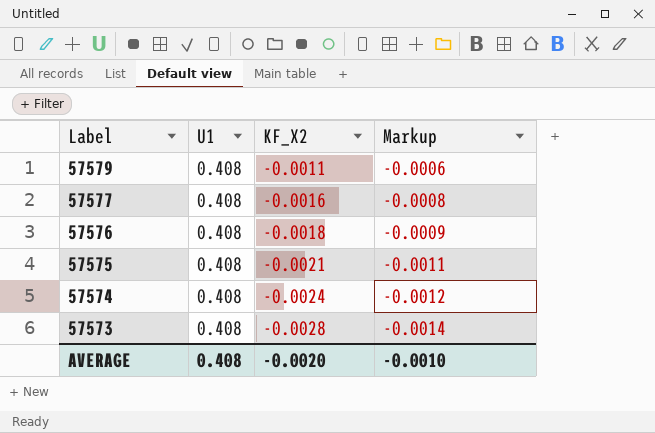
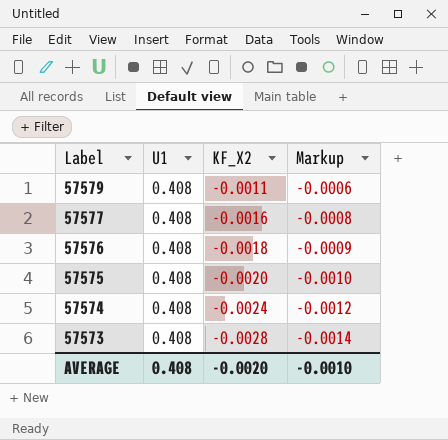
57575 | KF_X2: -0.0021 -> -0.0020
57575 | Markup: -0.0011 -> -0.0010

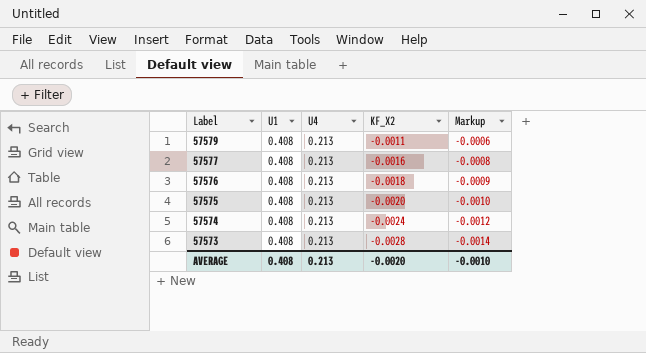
column U4 | position: none -> 3

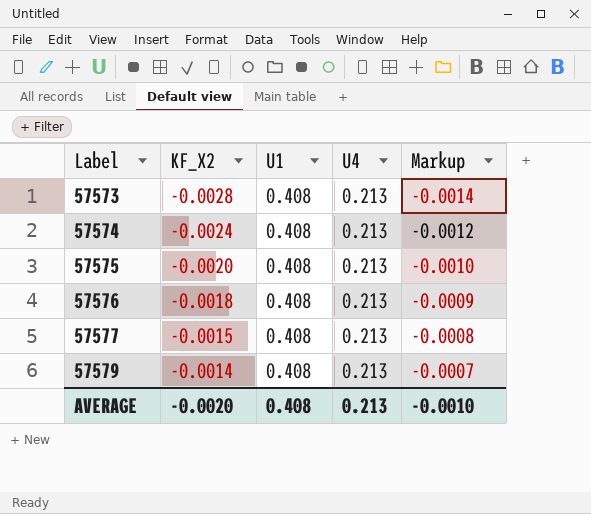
row order: Label descending -> Label ascending
column KF_X2 | position: 4 -> 2
57577 | KF_X2: -0.0016 -> -0.0015
57579 | KF_X2: -0.0011 -> -0.0014
57579 | Markup: -0.0006 -> -0.0007

